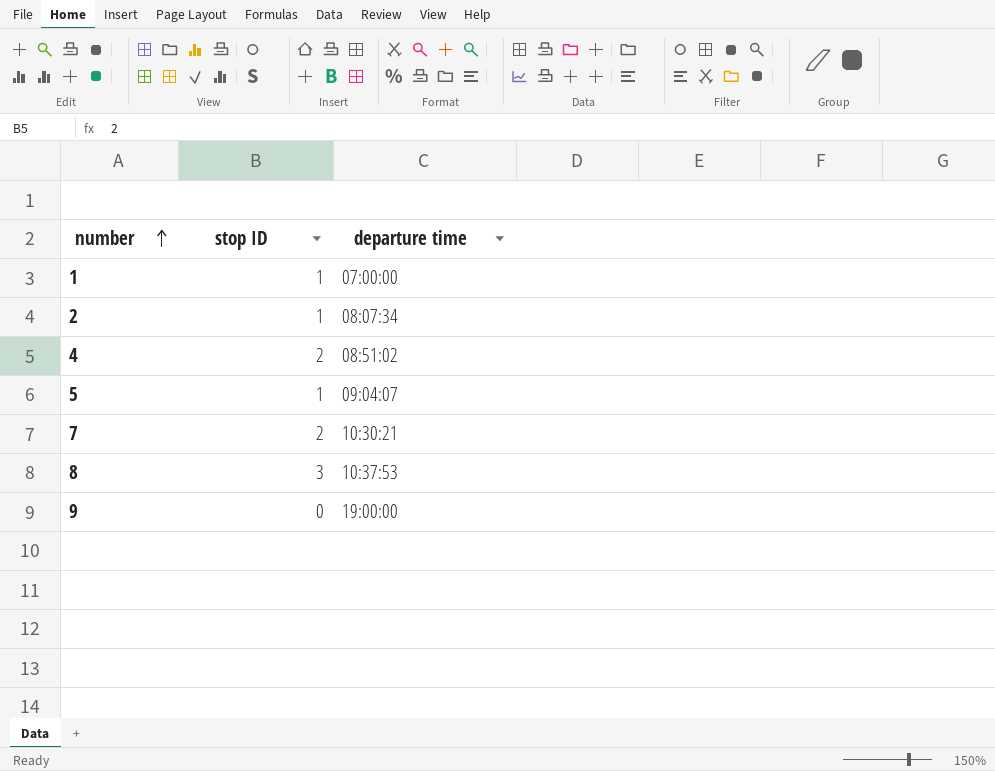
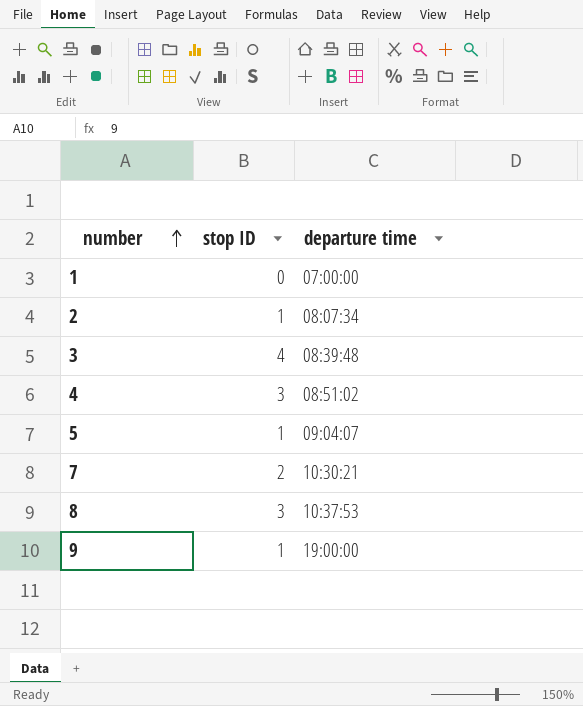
1 | stop ID: 1 -> 0
row 3: none -> 4 | 08:39:48
4 | stop ID: 2 -> 3
9 | stop ID: 0 -> 1

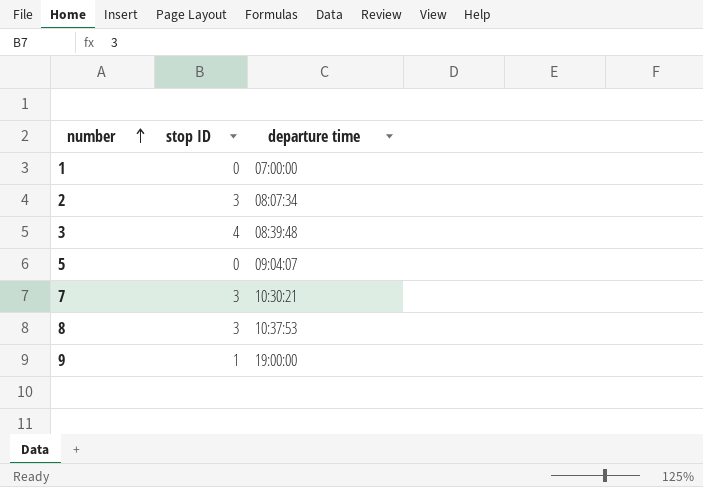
row 4: 3 | 08:51:02 -> none
2 | stop ID: 1 -> 3
5 | stop ID: 1 -> 0
7 | stop ID: 2 -> 3

